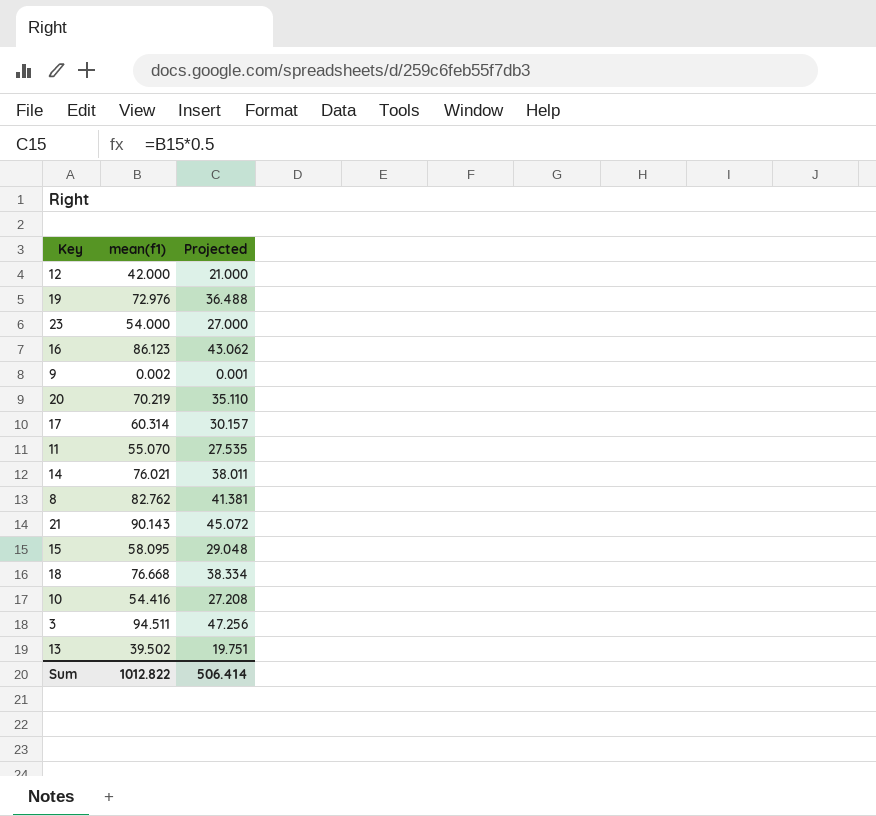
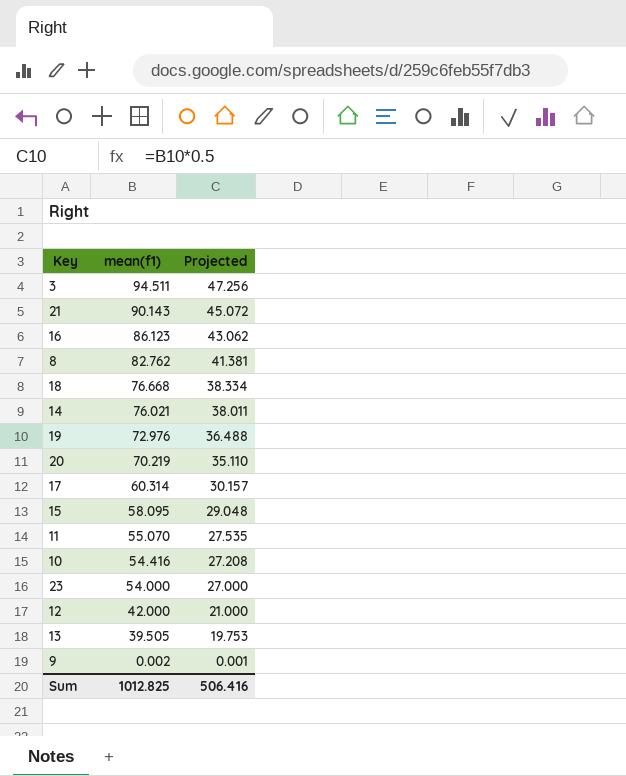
row order: none -> mean(f1) descending
13 | mean(f1): 39.502 -> 39.505
13 | Projected: 19.751 -> 19.753
Sum | mean(f1): 1012.822 -> 1012.825
Sum | Projected: 506.414 -> 506.416

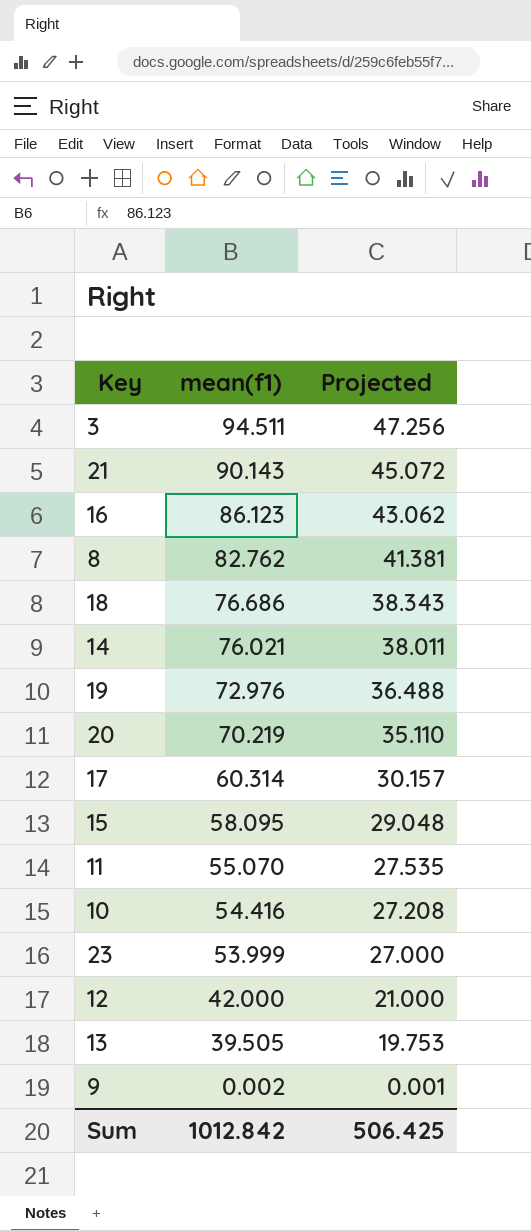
18 | mean(f1): 76.668 -> 76.686
18 | Projected: 38.334 -> 38.343
23 | mean(f1): 54.000 -> 53.999
Sum | mean(f1): 1012.825 -> 1012.842
Sum | Projected: 506.416 -> 506.425

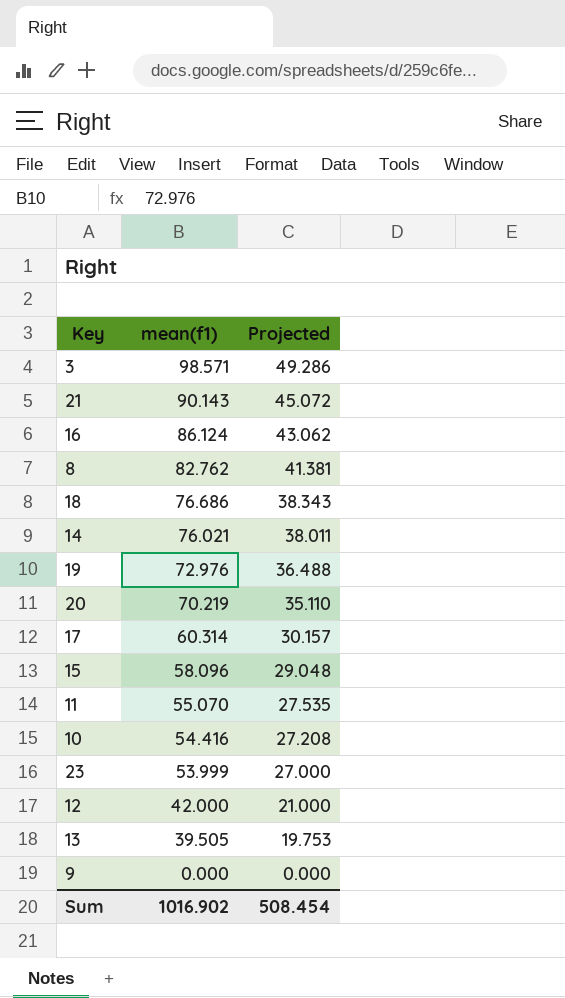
3 | mean(f1): 94.511 -> 98.571
3 | Projected: 47.256 -> 49.286
16 | mean(f1): 86.123 -> 86.124
15 | mean(f1): 58.095 -> 58.096
9 | mean(f1): 0.002 -> 0.000
9 | Projected: 0.001 -> 0.000
Sum | mean(f1): 1012.842 -> 1016.902
Sum | Projected: 506.425 -> 508.454

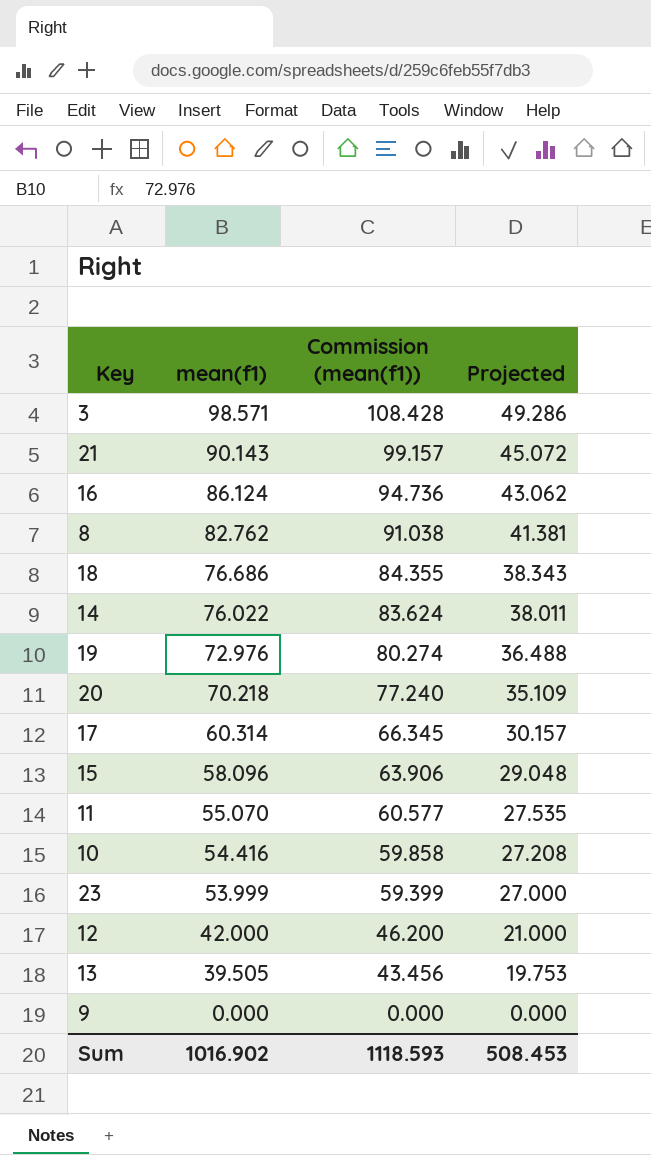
column Commission (mean(f1)) | formula: none -> [mean(f1)] * 1.1
14 | mean(f1): 76.021 -> 76.022
20 | mean(f1): 70.219 -> 70.218
20 | Projected: 35.110 -> 35.109
Sum | Projected: 508.454 -> 508.453

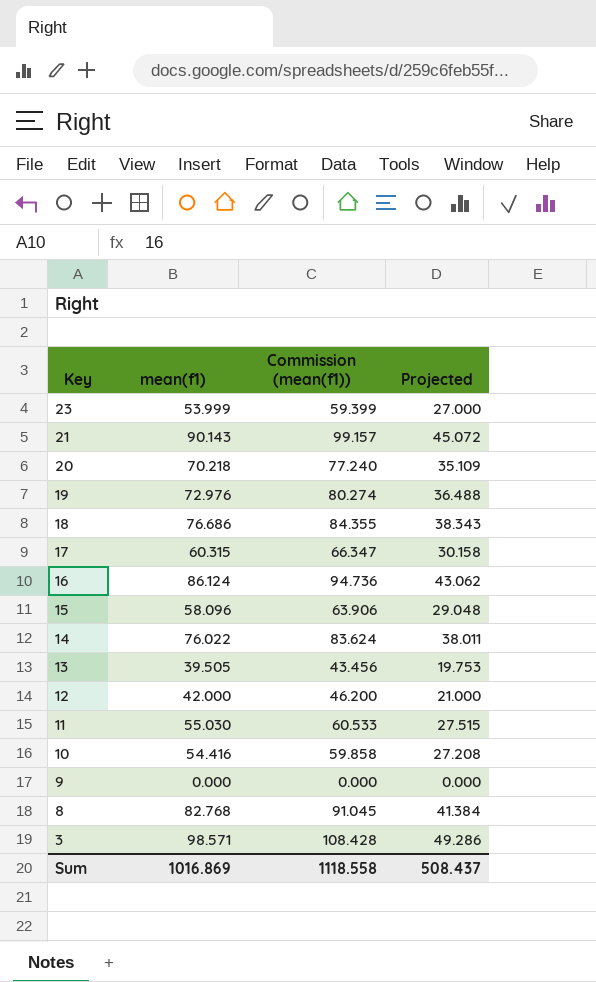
row order: mean(f1) descending -> Key descending
17 | mean(f1): 60.314 -> 60.315
17 | Commission (mean(f1)): 66.345 -> 66.347
17 | Projected: 30.157 -> 30.158
11 | mean(f1): 55.070 -> 55.030
11 | Commission (mean(f1)): 60.577 -> 60.533
11 | Projected: 27.535 -> 27.515
8 | mean(f1): 82.762 -> 82.768
8 | Commission (mean(f1)): 91.038 -> 91.045
8 | Projected: 41.381 -> 41.384
Sum | mean(f1): 1016.902 -> 1016.869
Sum | Commission (mean(f1)): 1118.593 -> 1118.558
Sum | Projected: 508.453 -> 508.437

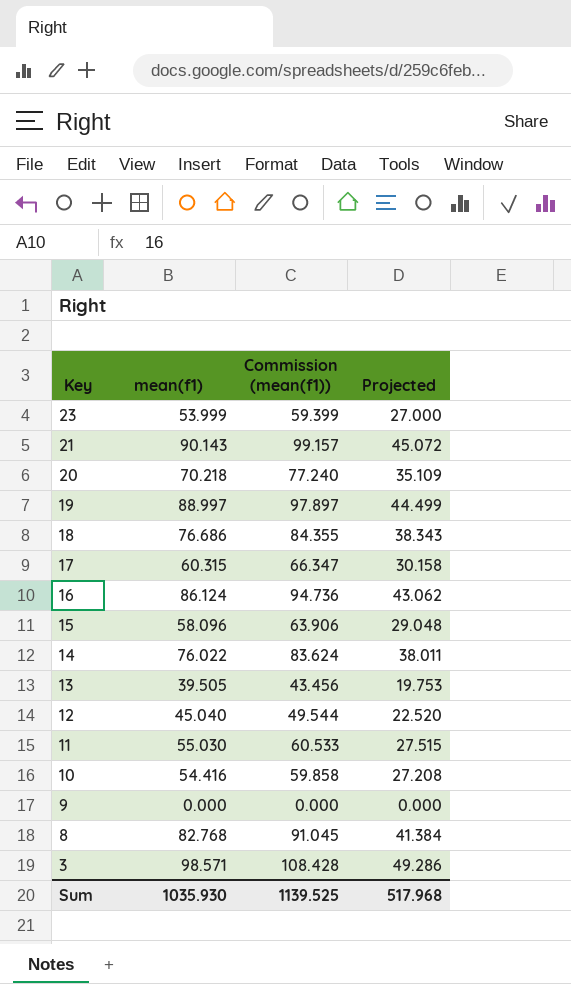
19 | mean(f1): 72.976 -> 88.997
19 | Commission (mean(f1)): 80.274 -> 97.897
19 | Projected: 36.488 -> 44.499
12 | mean(f1): 42.000 -> 45.040
12 | Commission (mean(f1)): 46.200 -> 49.544
12 | Projected: 21.000 -> 22.520
Sum | mean(f1): 1016.869 -> 1035.930
Sum | Commission (mean(f1)): 1118.558 -> 1139.525
Sum | Projected: 508.437 -> 517.968

